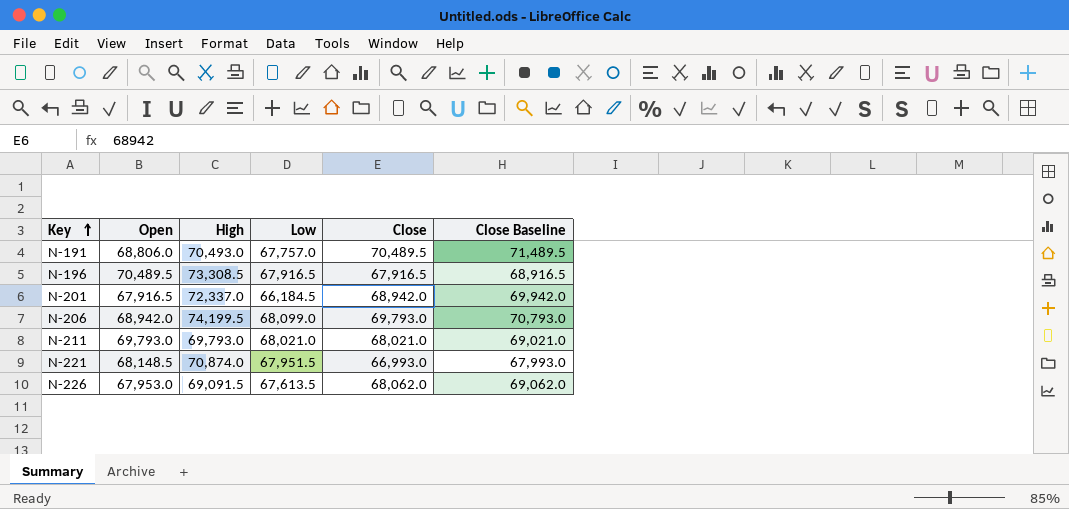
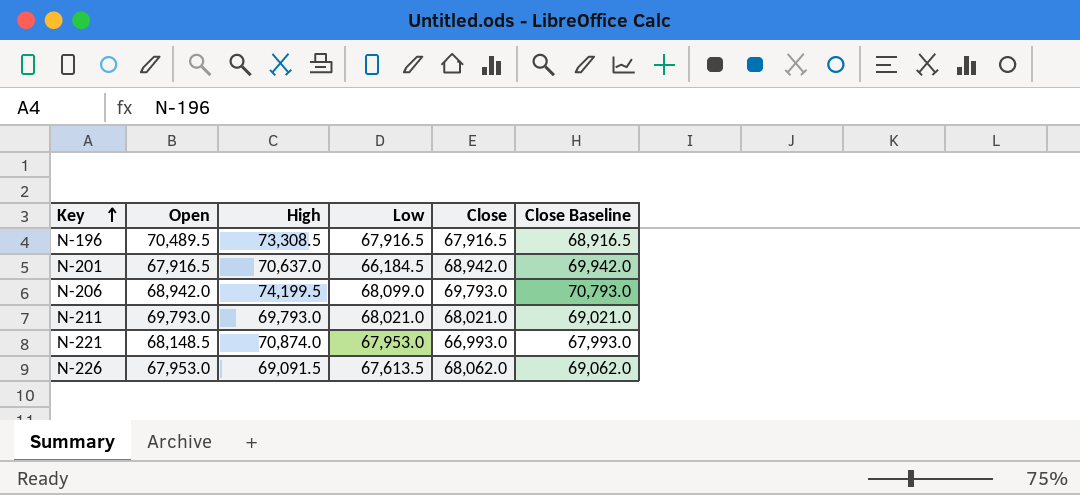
row N-191: 68,806.0 | 70,493.0 | 67,757.0 | 70,489.5 | 71,489.5 -> none
N-201 | High: 72,337.0 -> 70,637.0
N-221 | Low: 67,951.5 -> 67,953.0

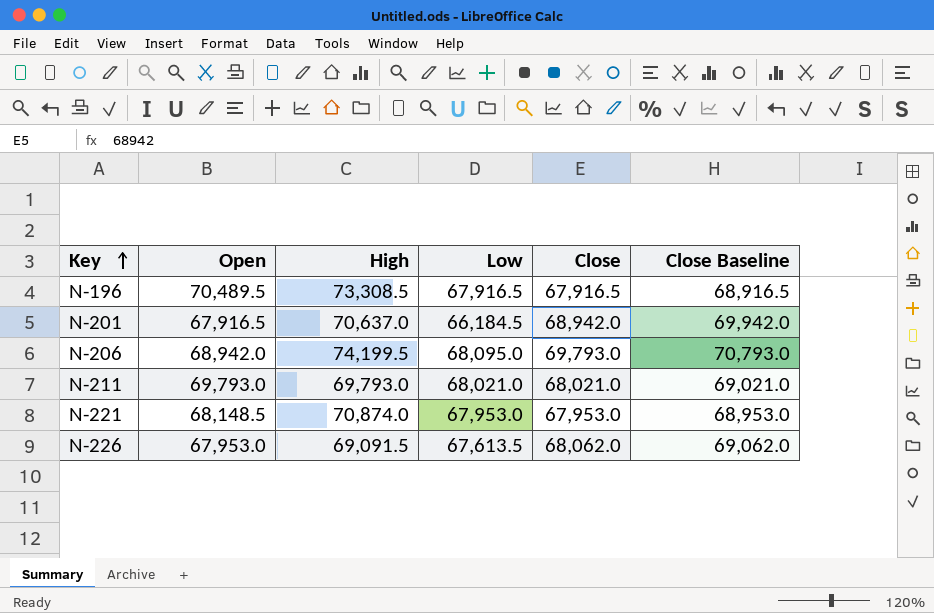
N-206 | Low: 68,099.0 -> 68,095.0
N-221 | Close: 66,993.0 -> 67,953.0
N-221 | Close Baseline: 67,993.0 -> 68,953.0

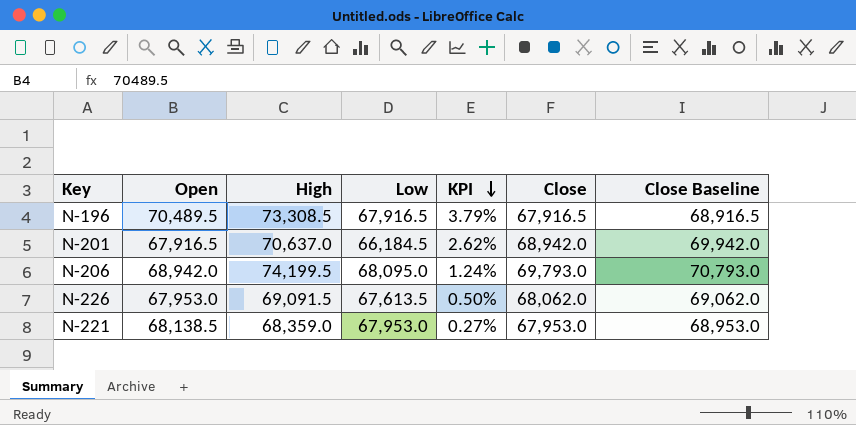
row order: Key ascending -> KPI descending
column KPI | formula: none -> ([Open] - [Low]) / [Low]
row N-211: 69,793.0 | 69,793.0 | 68,021.0 | 68,021.0 | 69,021.0 -> none
N-221 | Open: 68,148.5 -> 68,138.5
N-221 | High: 70,874.0 -> 68,359.0

